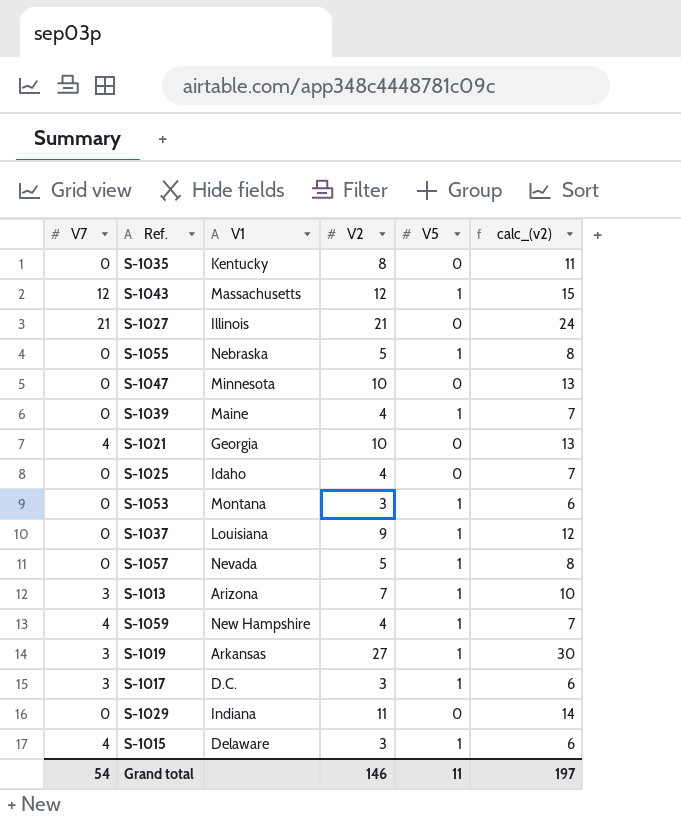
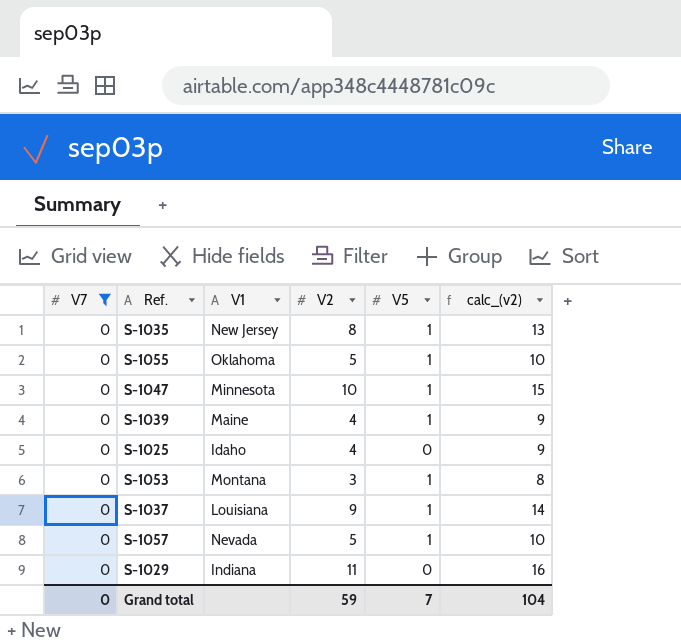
filter: none -> V7 = 0
column calc_(v2) | formula: [V2] + 3 -> [V2] + 5
S-1035 | V1: Kentucky -> New Jersey
S-1035 | V5: 0 -> 1
S-1055 | V1: Nebraska -> Oklahoma
S-1047 | V5: 0 -> 1
Grand total | V7: 54 -> 0
Grand total | V2: 146 -> 59
Grand total | V5: 11 -> 7
Grand total | calc_(v2): 197 -> 104

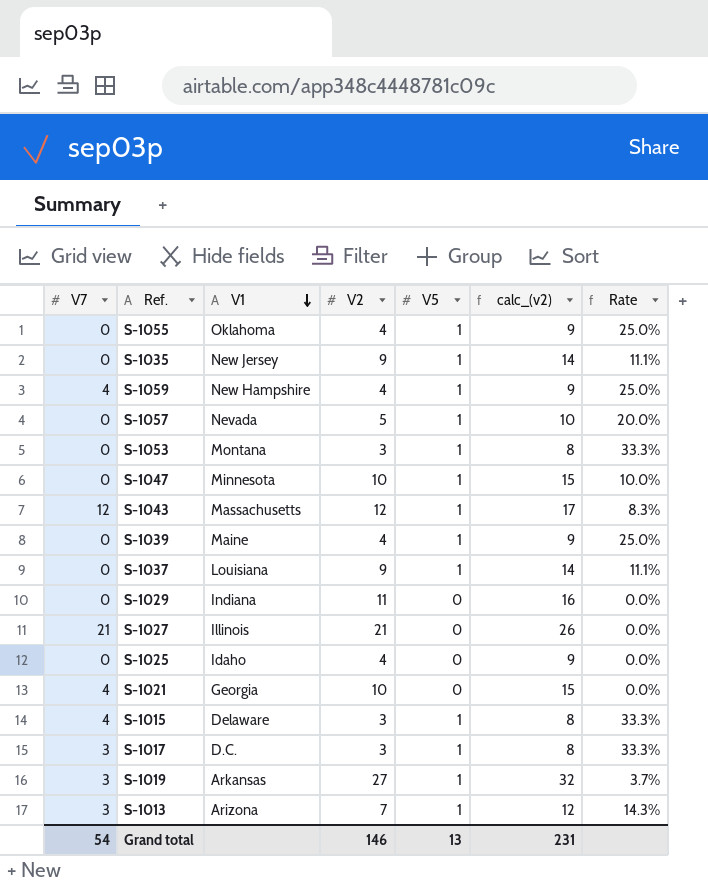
filter: V7 = 0 -> none
row order: none -> V1 descending
column Rate | formula: none -> [V5] / [V2]
S-1055 | V2: 5 -> 4
S-1055 | calc_(v2): 10 -> 9
S-1035 | V2: 8 -> 9
S-1035 | calc_(v2): 13 -> 14
Grand total | V7: 0 -> 54
Grand total | V2: 59 -> 146
Grand total | V5: 7 -> 13
Grand total | calc_(v2): 104 -> 231

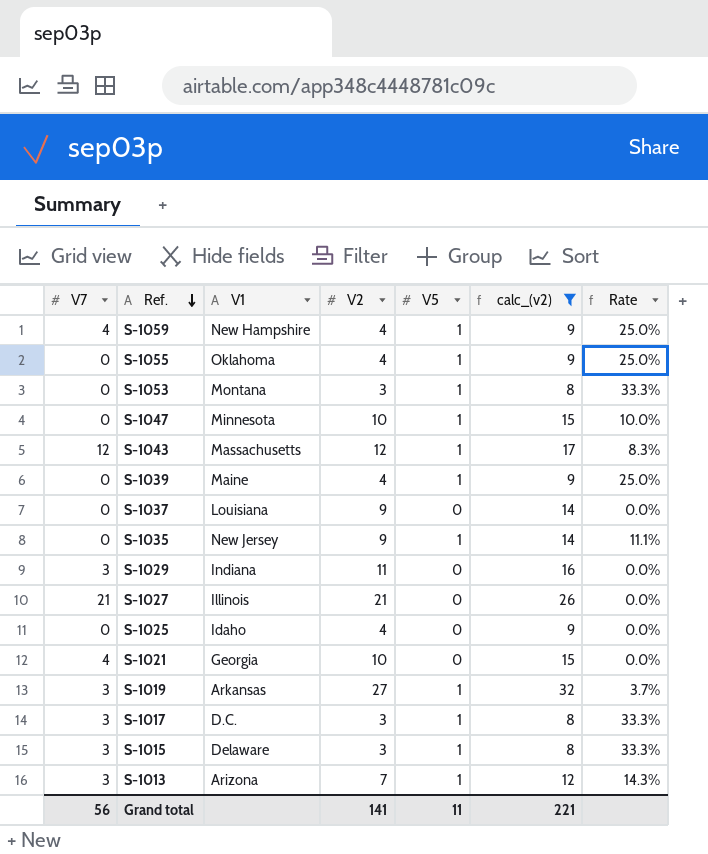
filter: none -> calc_(v2) != 10
row order: V1 descending -> Ref. descending
S-1037 | V5: 1 -> 0
S-1037 | Rate: 11.1% -> 0.0%
S-1029 | V7: 0 -> 3
S-1015 | V7: 4 -> 3
Grand total | V7: 54 -> 56
Grand total | V2: 146 -> 141
Grand total | V5: 13 -> 11
Grand total | calc_(v2): 231 -> 221

